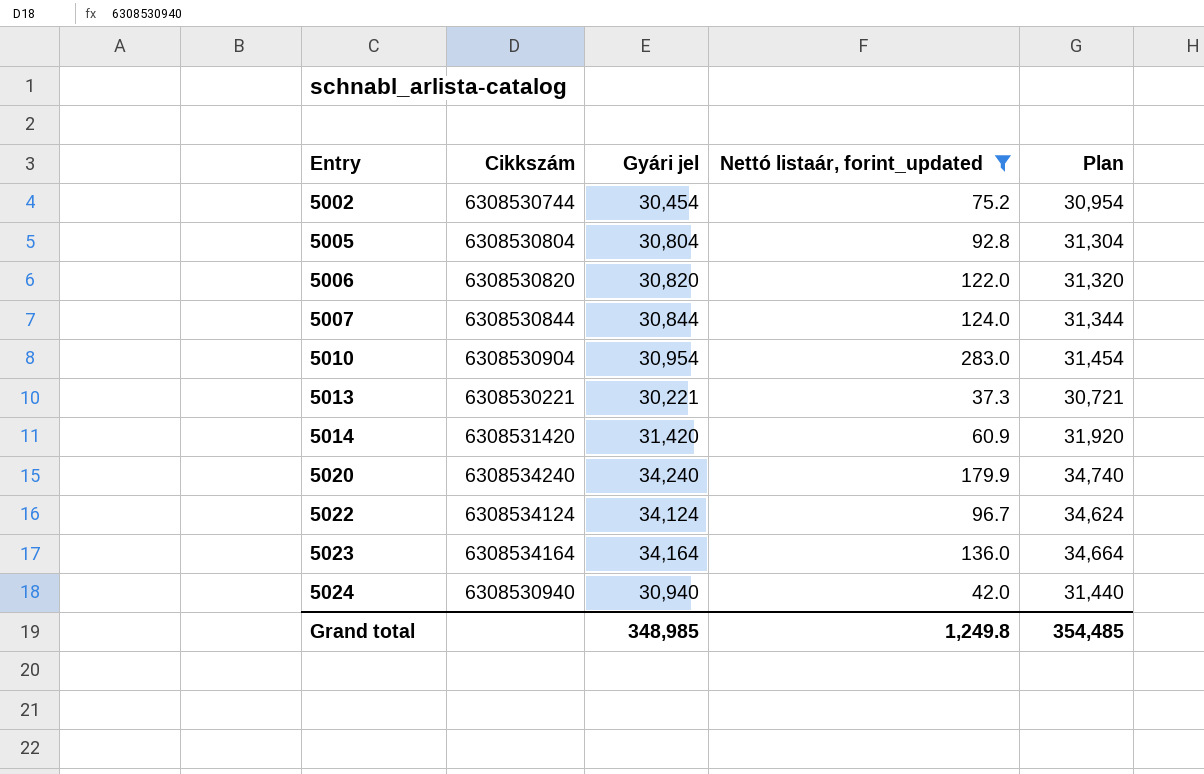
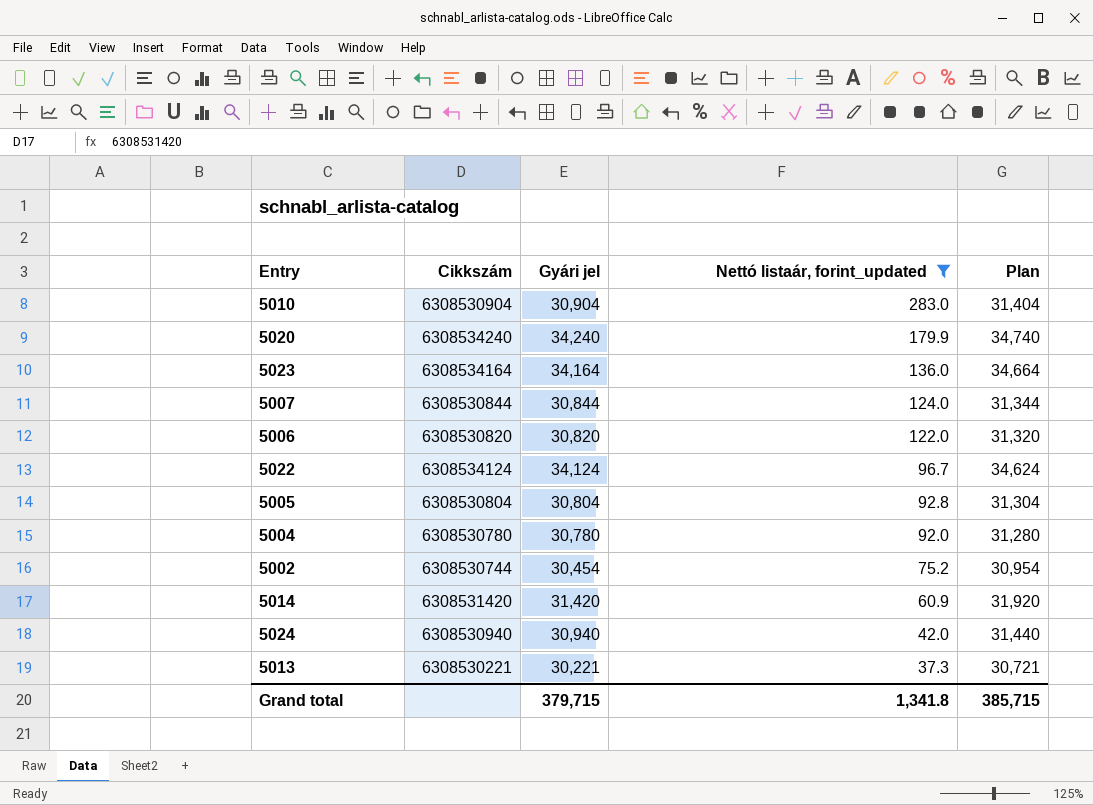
row order: Entry ascending -> Nettó listaár, forint_updated descending
5010 | Gyári jel: 30,954 -> 30,904
5010 | Plan: 31,454 -> 31,404
row 5004: none -> 6308530780 | 30,780 | 92.0 | 31,280
Grand total | Gyári jel: 348,985 -> 379,715
Grand total | Nettó listaár, forint_updated: 1,249.8 -> 1,341.8
Grand total | Plan: 354,485 -> 385,715

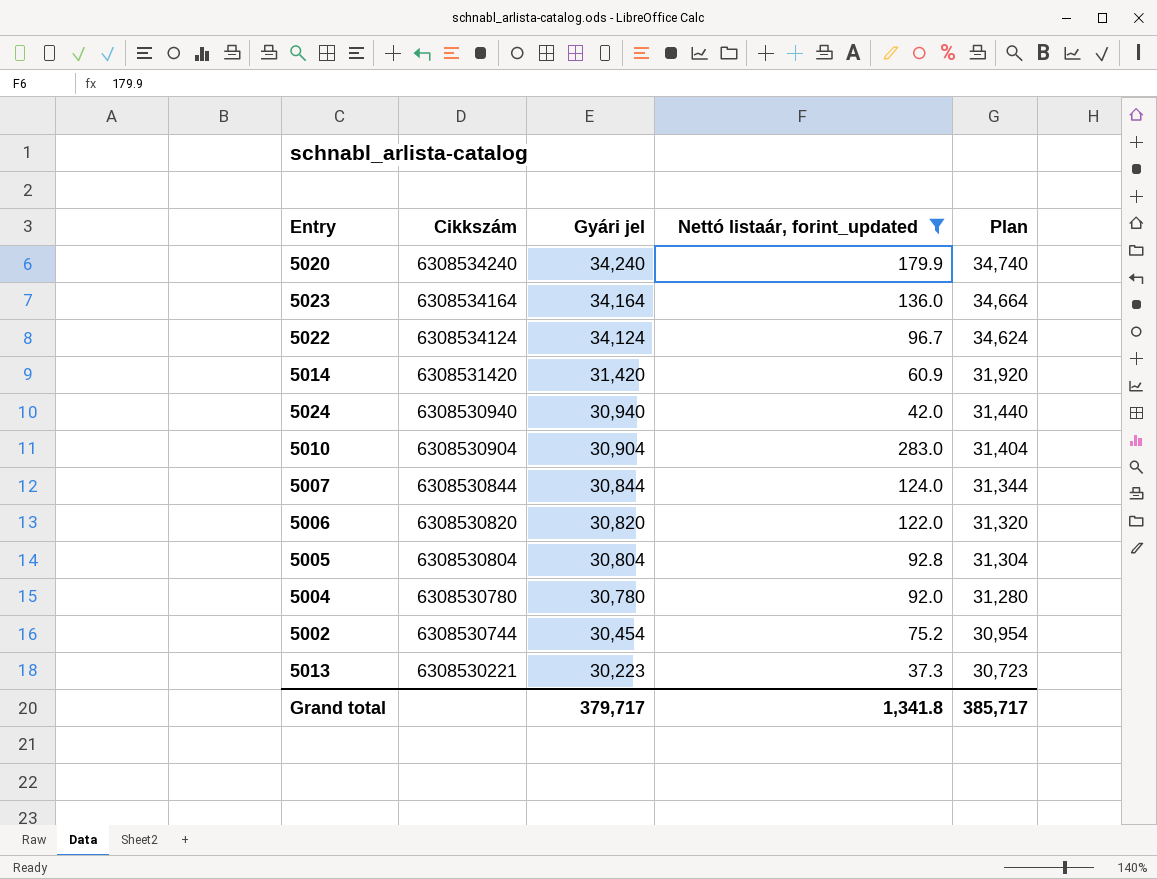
row order: Nettó listaár, forint_updated descending -> Cikkszám descending
5013 | Gyári jel: 30,221 -> 30,223
5013 | Plan: 30,721 -> 30,723
Grand total | Gyári jel: 379,715 -> 379,717
Grand total | Plan: 385,715 -> 385,717

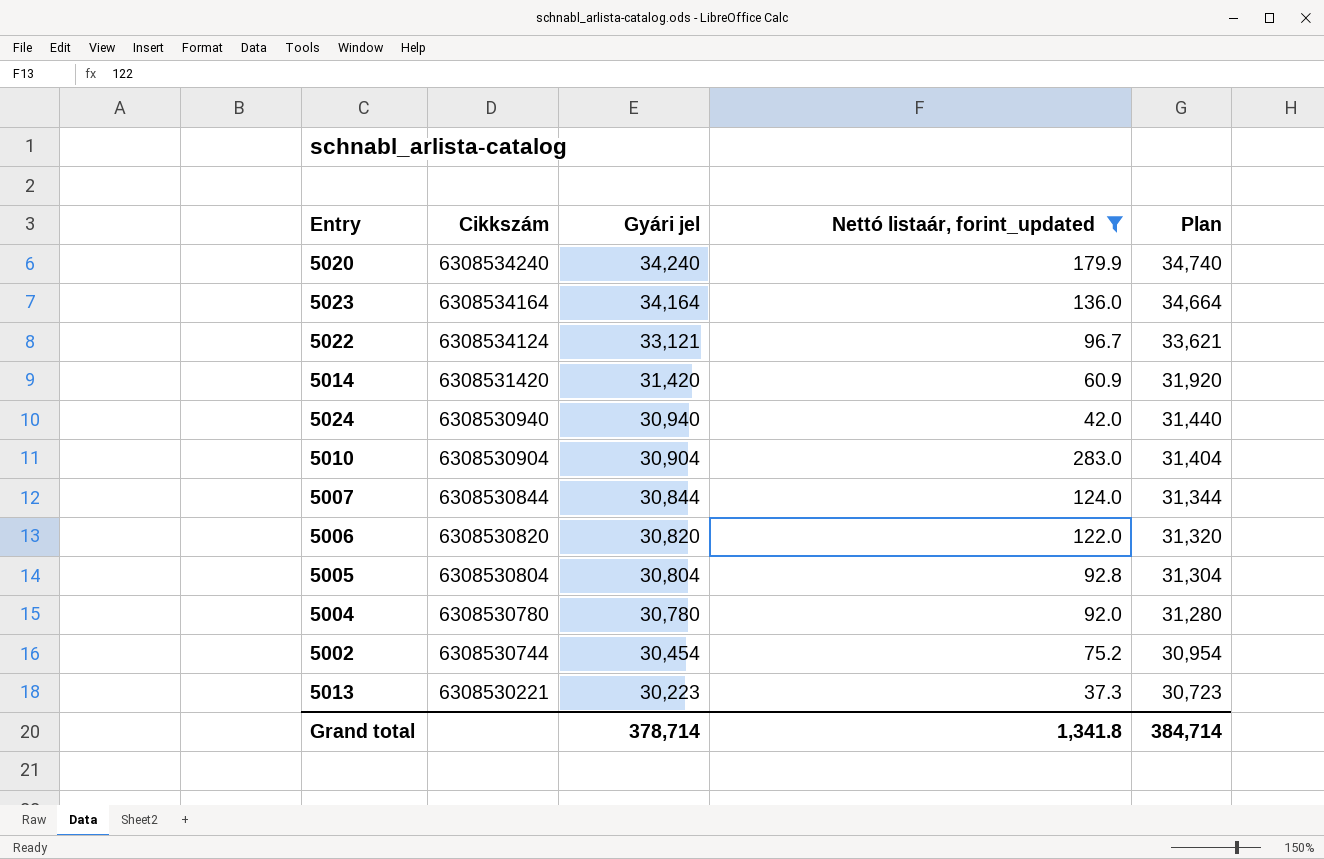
5022 | Gyári jel: 34,124 -> 33,121
5022 | Plan: 34,624 -> 33,621
Grand total | Gyári jel: 379,717 -> 378,714
Grand total | Plan: 385,717 -> 384,714

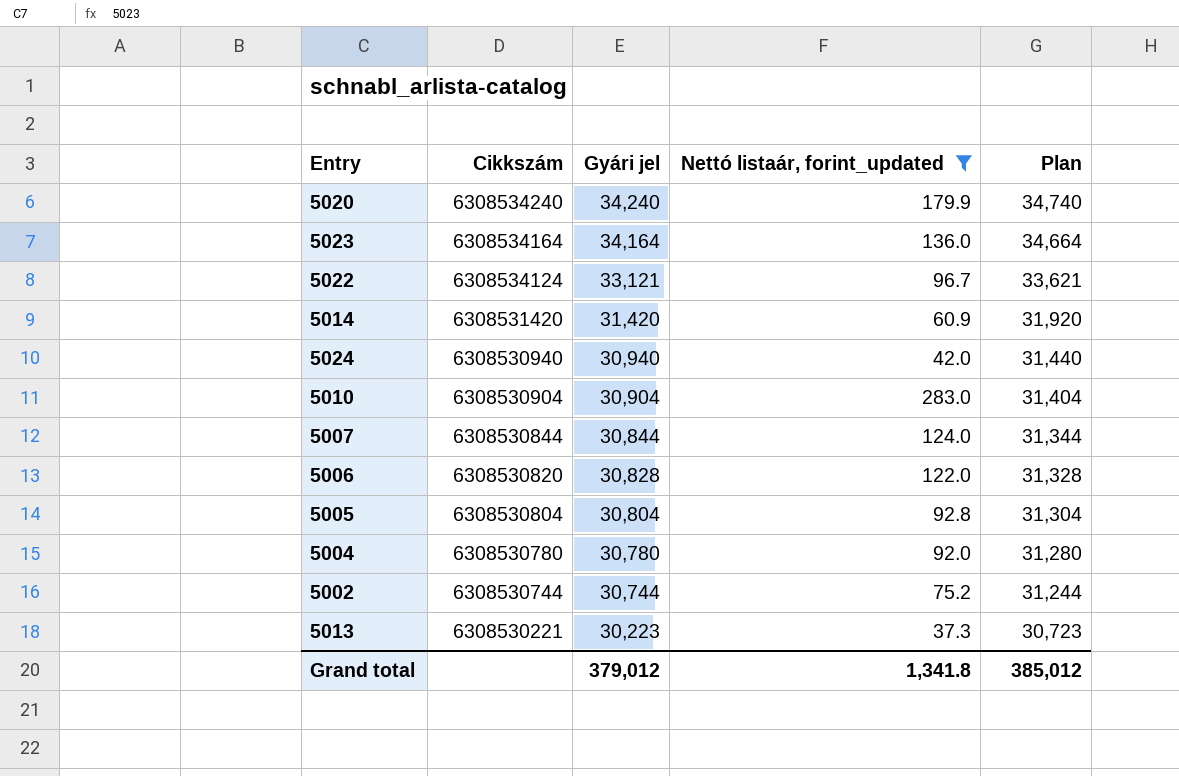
5006 | Gyári jel: 30,820 -> 30,828
5006 | Plan: 31,320 -> 31,328
5002 | Gyári jel: 30,454 -> 30,744
5002 | Plan: 30,954 -> 31,244
Grand total | Gyári jel: 378,714 -> 379,012
Grand total | Plan: 384,714 -> 385,012

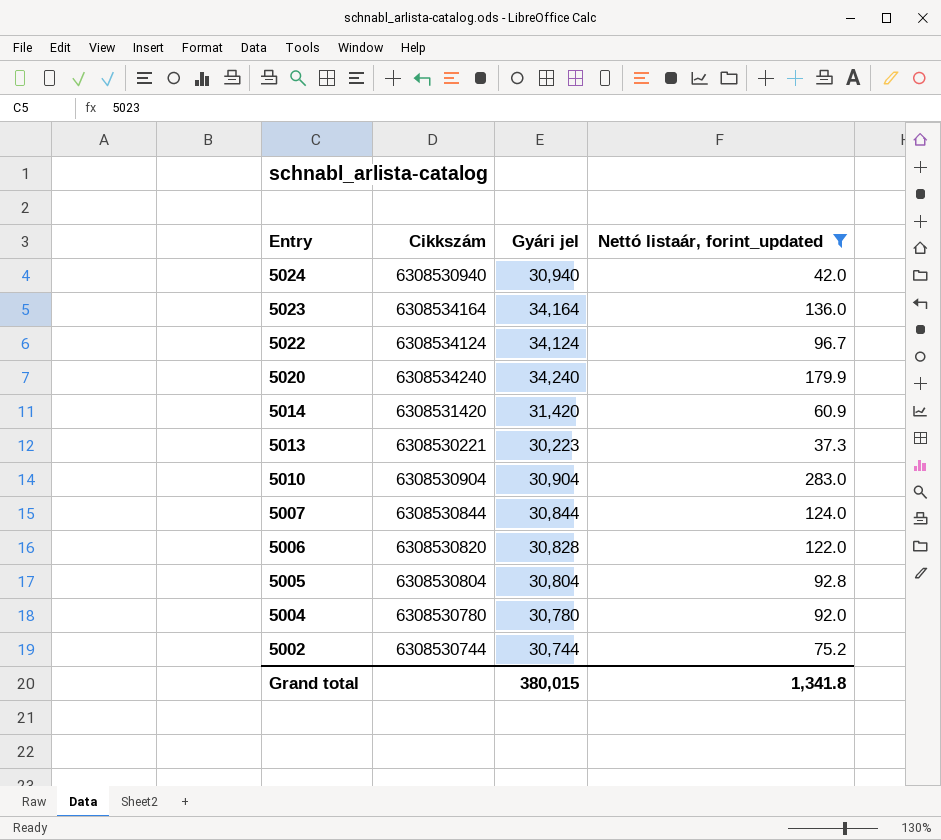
row order: Cikkszám descending -> Entry descending
column Plan | formula: [Gyári jel] + 500 -> none
5022 | Gyári jel: 33,121 -> 34,124
Grand total | Gyári jel: 379,012 -> 380,015

